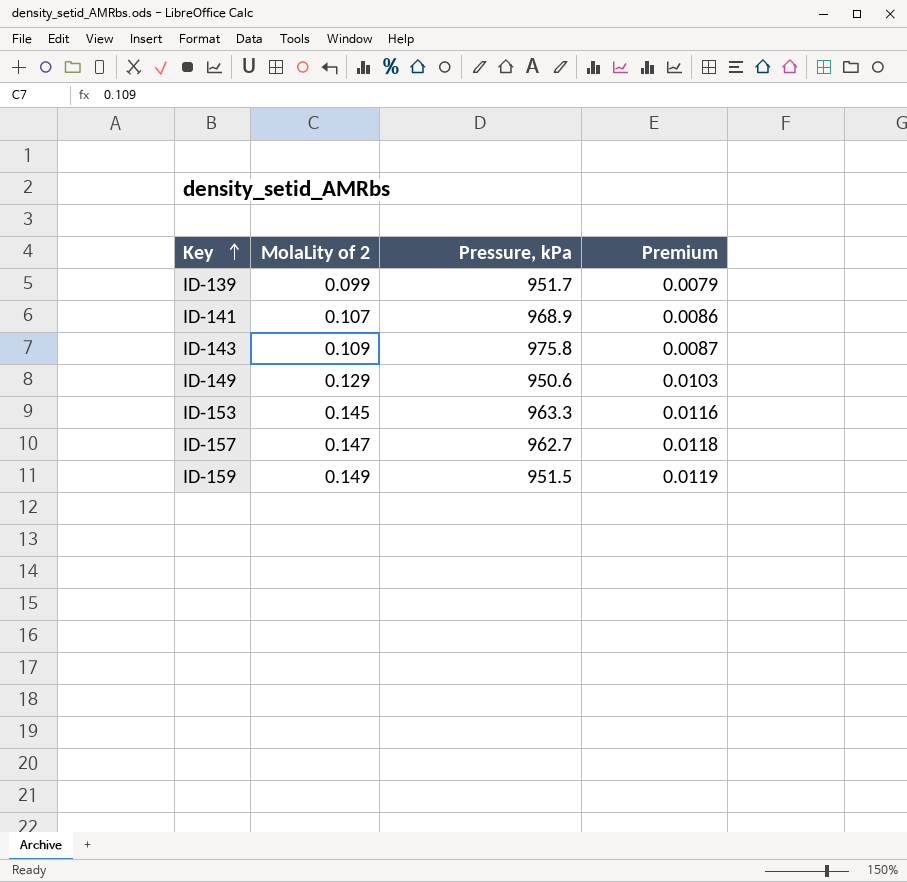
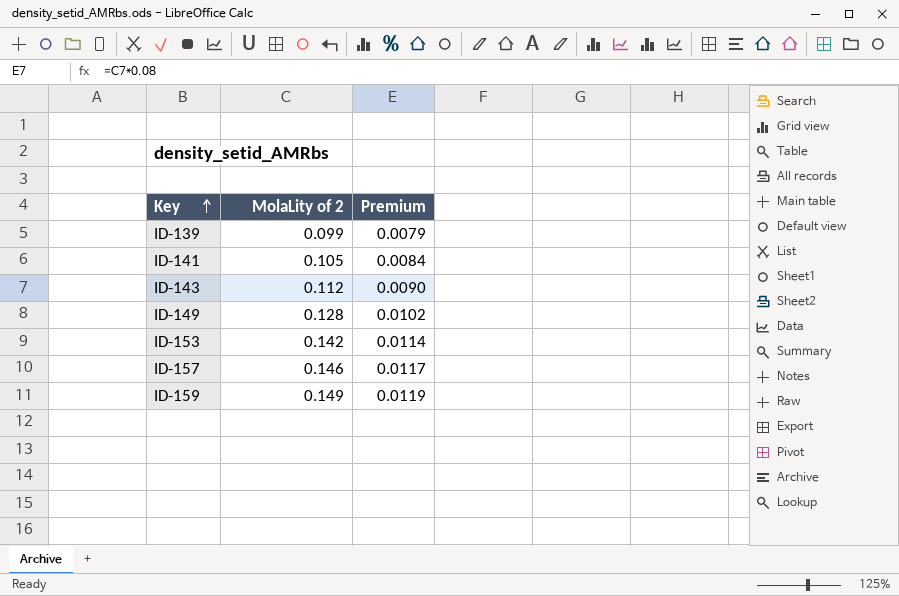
column Pressure, kPa | position: 3 -> none
ID-141 | MolaLity of 2: 0.107 -> 0.105
ID-141 | Premium: 0.0086 -> 0.0084
ID-143 | MolaLity of 2: 0.109 -> 0.112
ID-143 | Premium: 0.0087 -> 0.0090
ID-149 | MolaLity of 2: 0.129 -> 0.128
ID-149 | Premium: 0.0103 -> 0.0102
ID-153 | MolaLity of 2: 0.145 -> 0.142
ID-153 | Premium: 0.0116 -> 0.0114
ID-157 | MolaLity of 2: 0.147 -> 0.146
ID-157 | Premium: 0.0118 -> 0.0117

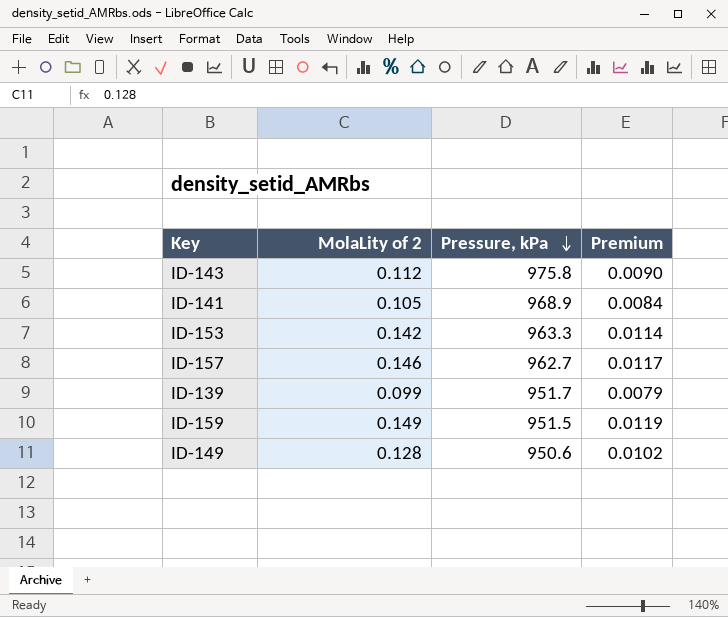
row order: Key ascending -> Pressure, kPa descending
column Pressure, kPa | position: none -> 3

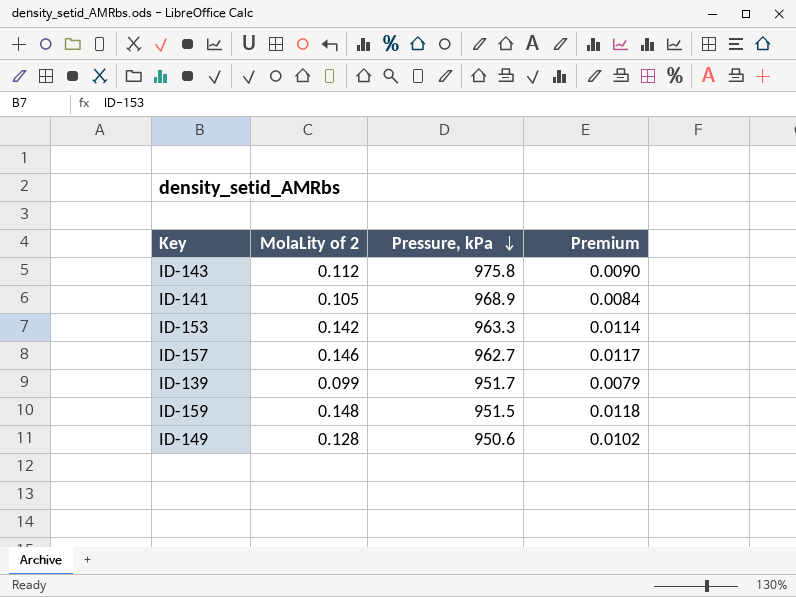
ID-159 | MolaLity of 2: 0.149 -> 0.148
ID-159 | Premium: 0.0119 -> 0.0118

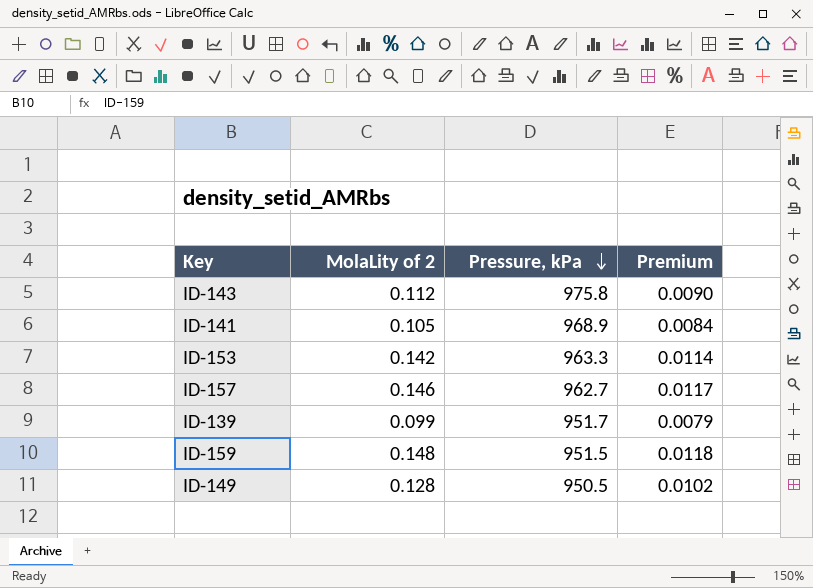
ID-149 | Pressure, kPa: 950.6 -> 950.5

